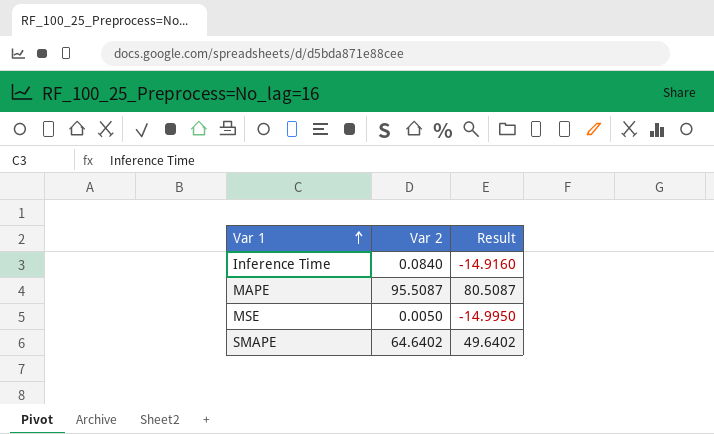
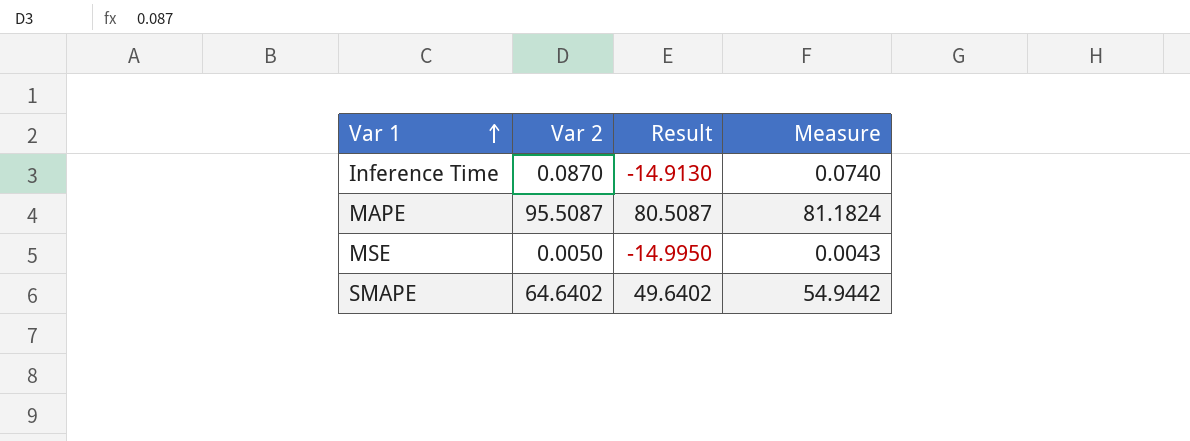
column Measure | formula: none -> [Var 2] * 0.85
Inference Time | Var 2: 0.0840 -> 0.0870
Inference Time | Result: -14.9160 -> -14.9130

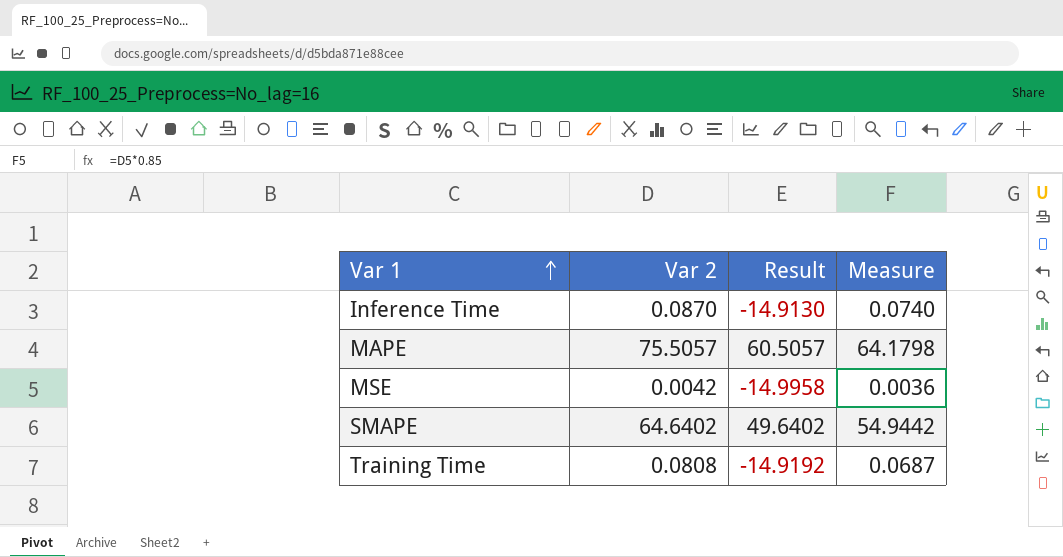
MAPE | Var 2: 95.5087 -> 75.5057
MAPE | Result: 80.5087 -> 60.5057
MAPE | Measure: 81.1824 -> 64.1798
MSE | Var 2: 0.0050 -> 0.0042
MSE | Result: -14.9950 -> -14.9958
MSE | Measure: 0.0043 -> 0.0036
row Training Time: none -> 0.0808 | -14.9192 | 0.0687

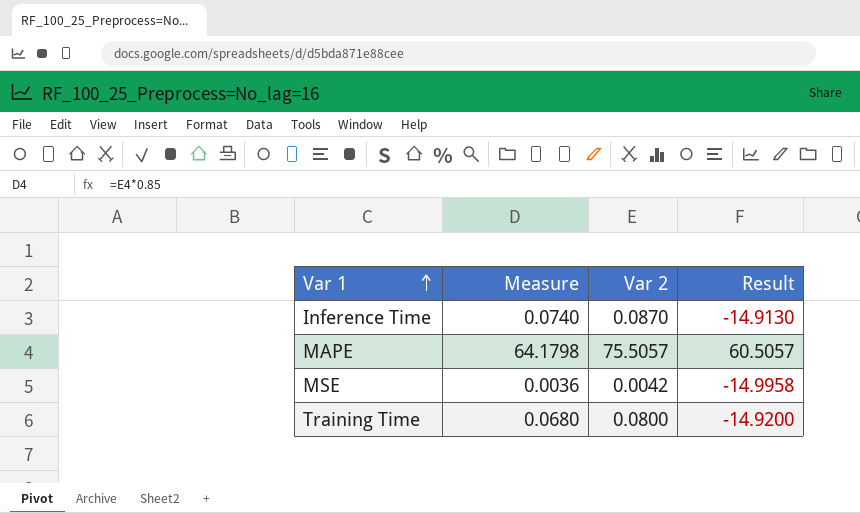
column Measure | position: 4 -> 2
row SMAPE: 64.6402 | 49.6402 | 54.9442 -> none
Training Time | Measure: 0.0687 -> 0.0680
Training Time | Var 2: 0.0808 -> 0.0800
Training Time | Result: -14.9192 -> -14.9200

